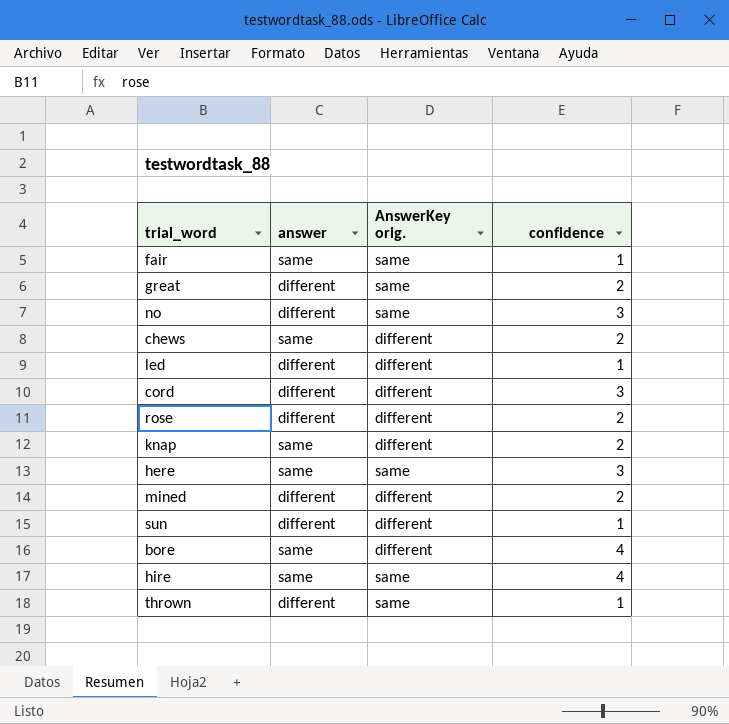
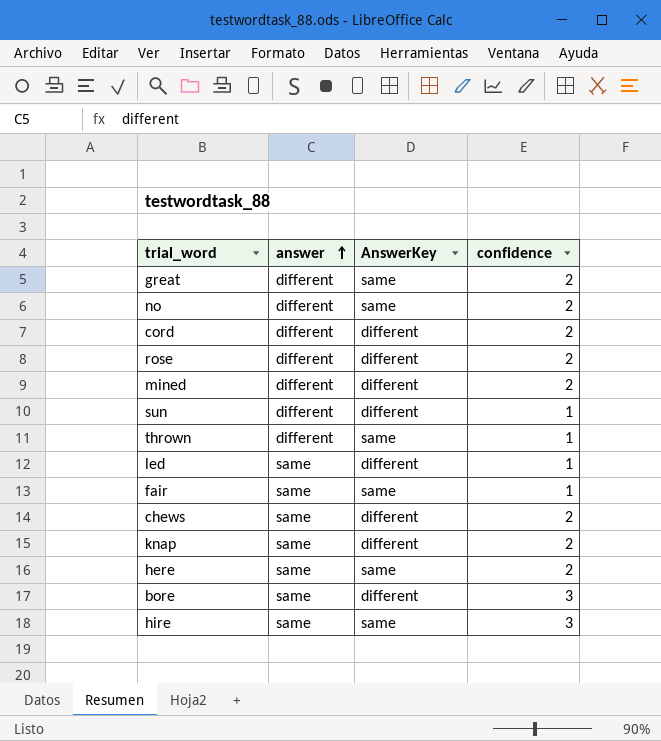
row order: none -> answer ascending
column name: AnswerKey orig. -> AnswerKey
no | confidence: 3 -> 2
cord | confidence: 3 -> 2
led | answer: different -> same
here | confidence: 3 -> 2
bore | confidence: 4 -> 3
hire | confidence: 4 -> 3

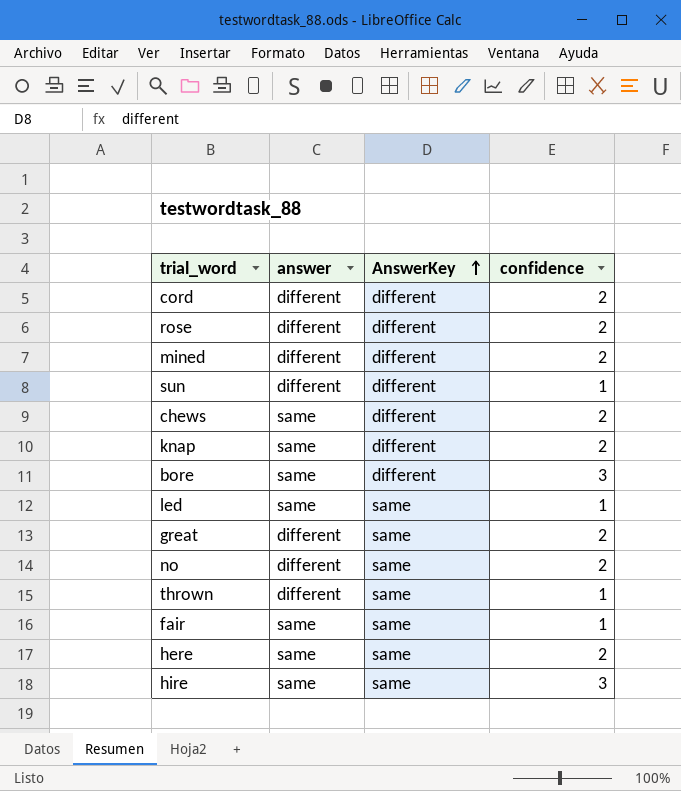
row order: answer ascending -> AnswerKey ascending
led | AnswerKey: different -> same

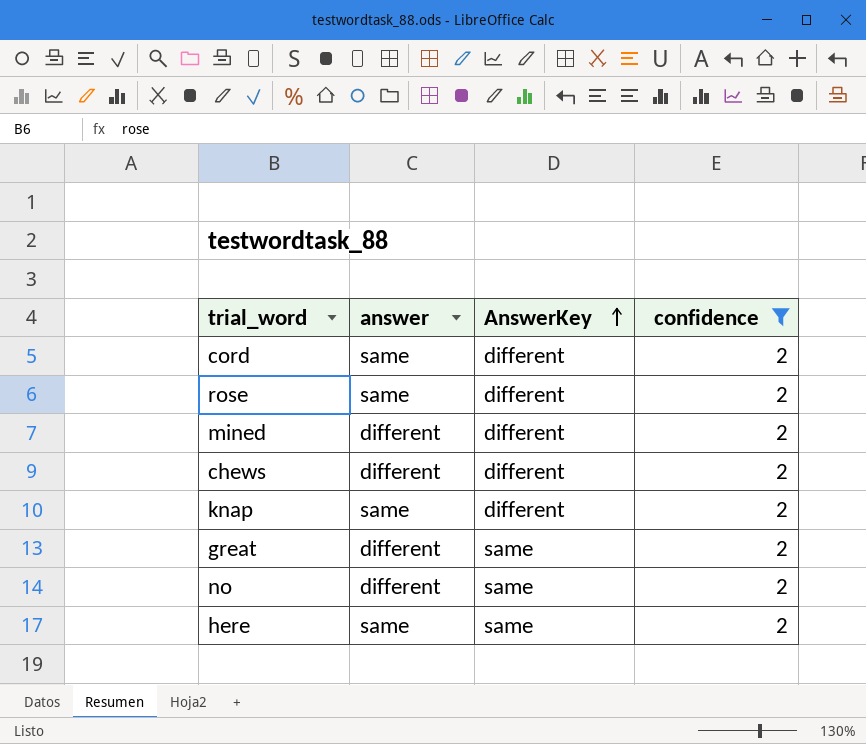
filter: none -> confidence = 2
cord | answer: different -> same
rose | answer: different -> same
chews | answer: same -> different

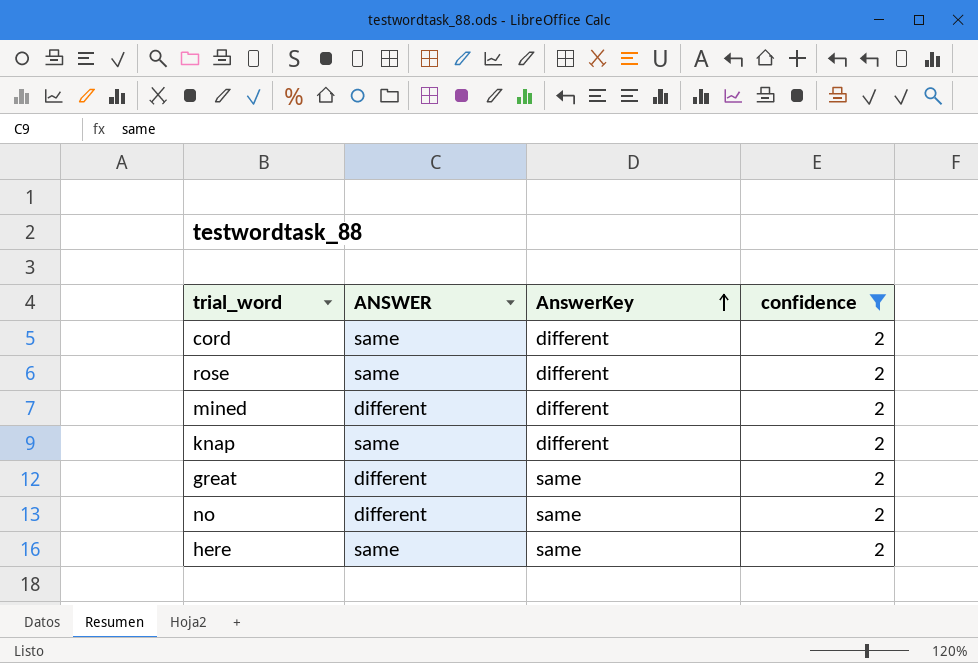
column name: answer -> ANSWER
row chews: different | different | 2 -> none

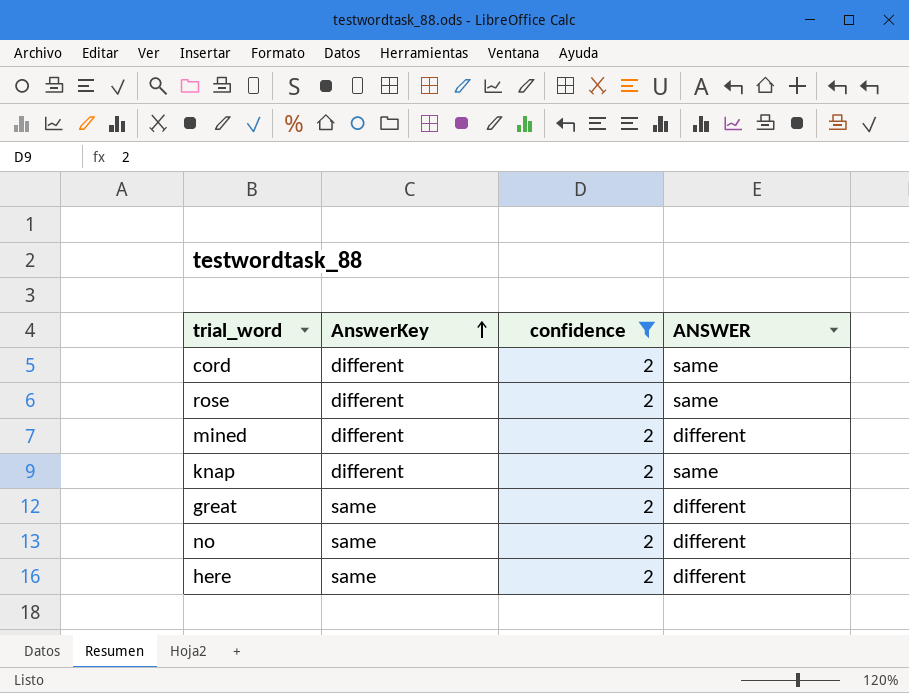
column ANSWER | position: 2 -> 4
here | ANSWER: same -> different

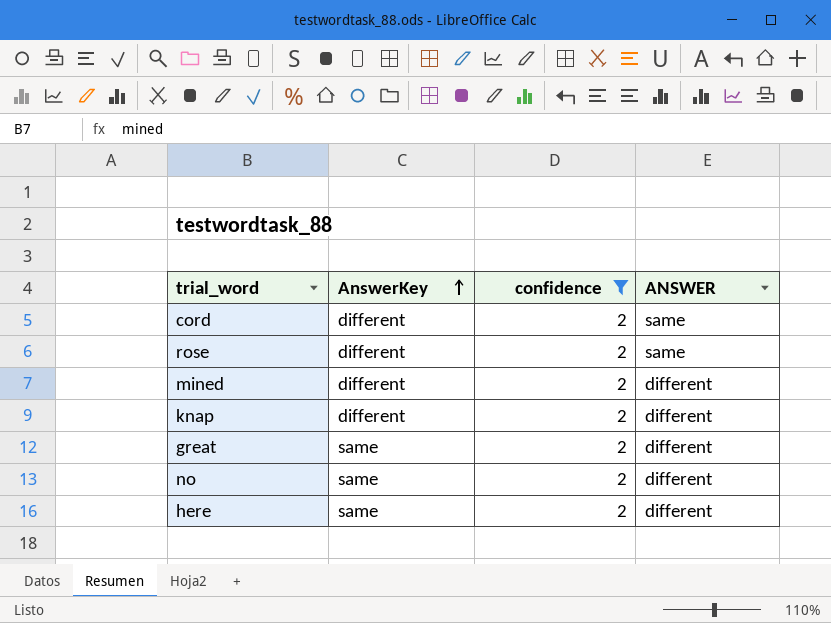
knap | ANSWER: same -> different

